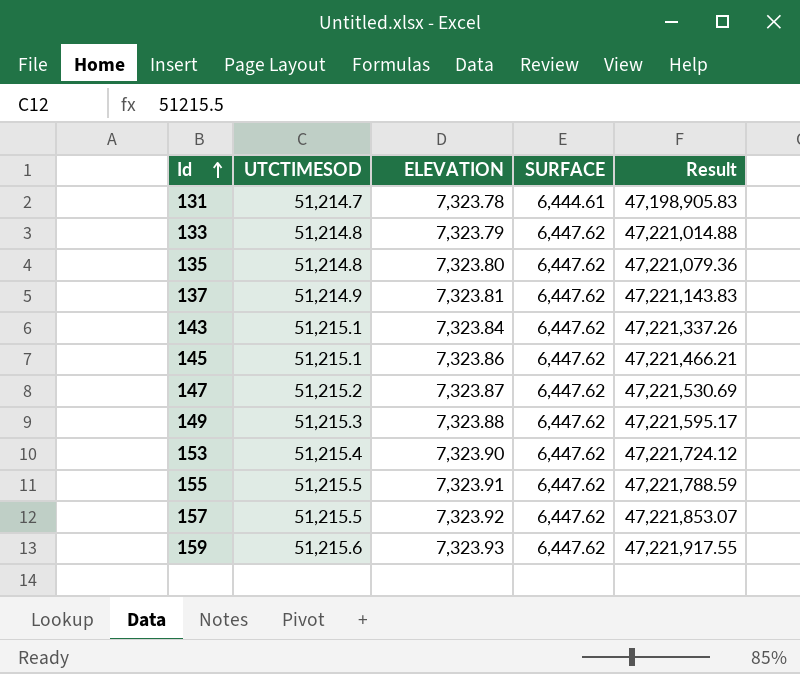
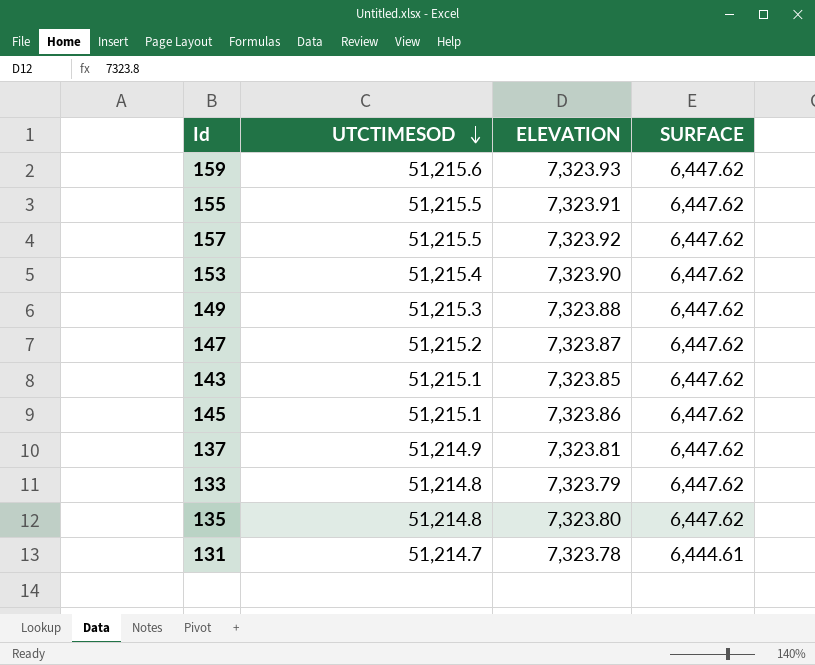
row order: Id ascending -> UTCTIMESOD descending
column Result | formula: [ELEVATION] * [SURFACE] -> none
143 | ELEVATION: 7,323.84 -> 7,323.85

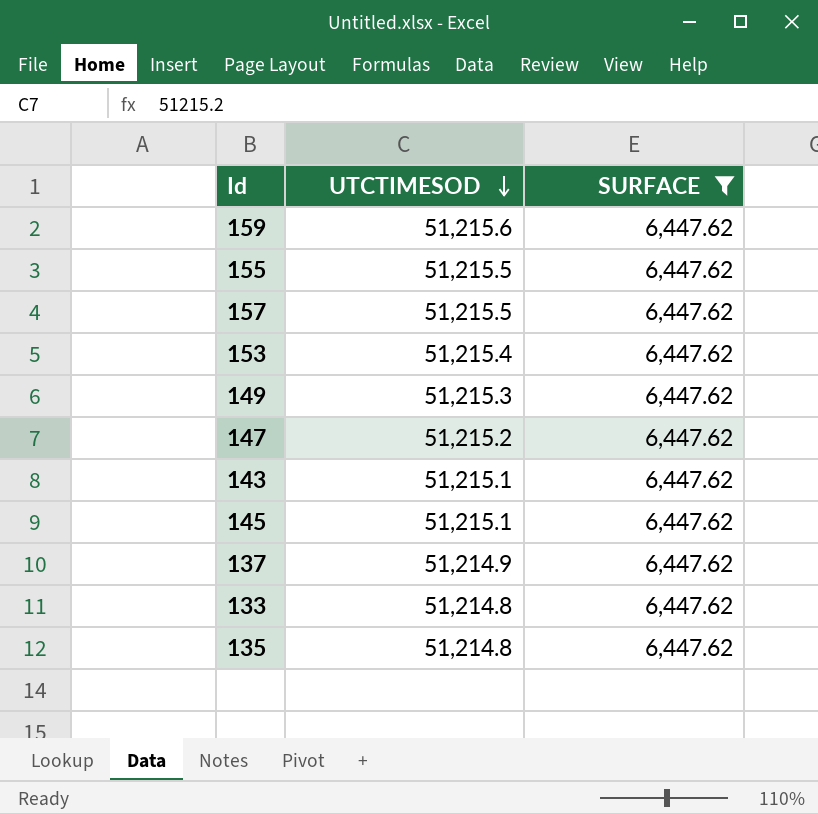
filter: none -> SURFACE = 6,447.62
column ELEVATION | position: 3 -> none

